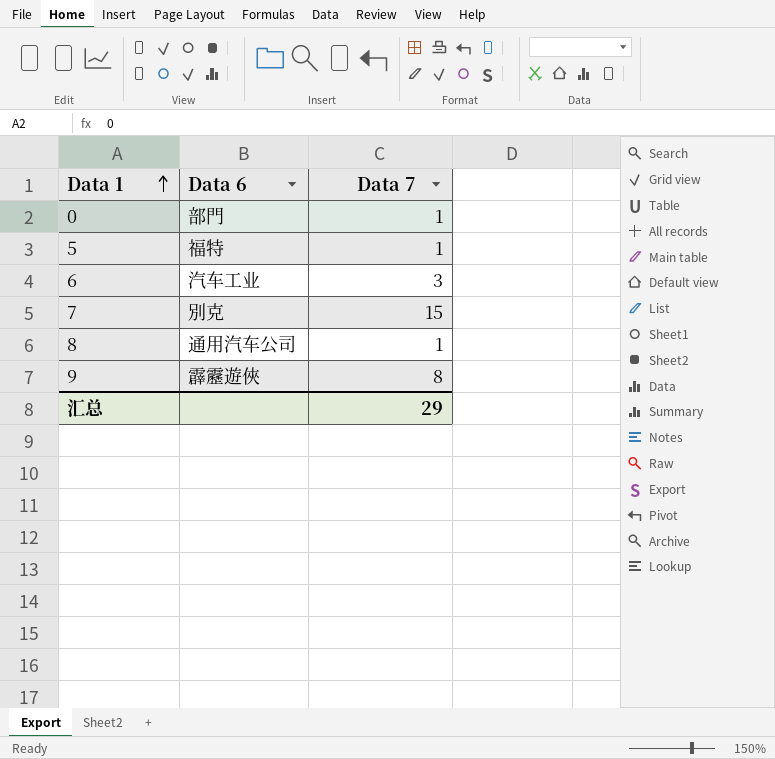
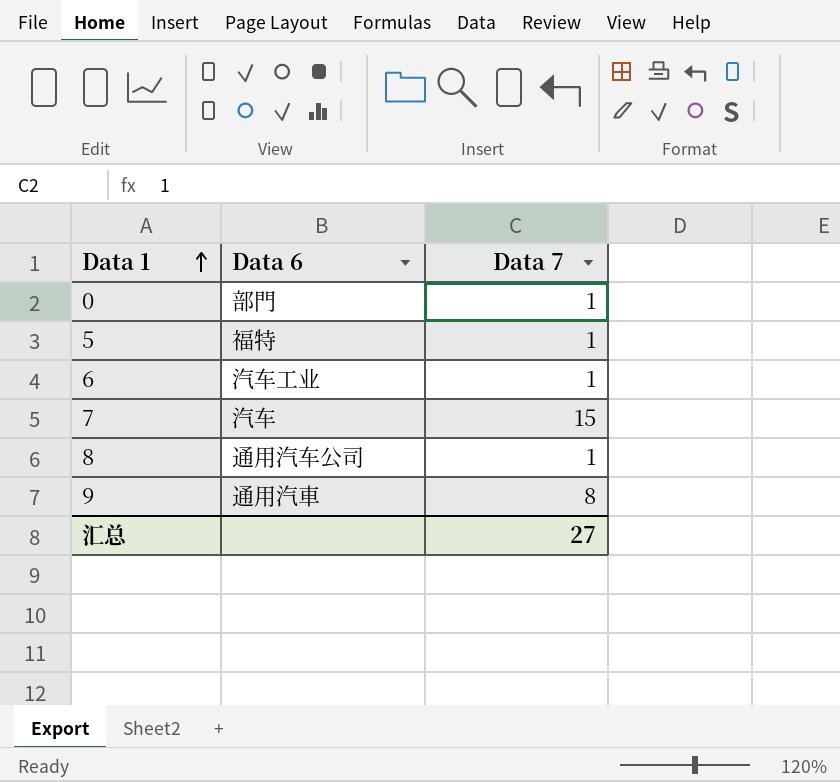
6 | Data 7: 3 -> 1
7 | Data 6: 別克 -> 汽车
9 | Data 6: 霹靂遊俠 -> 通用汽車
汇总 | Data 7: 29 -> 27

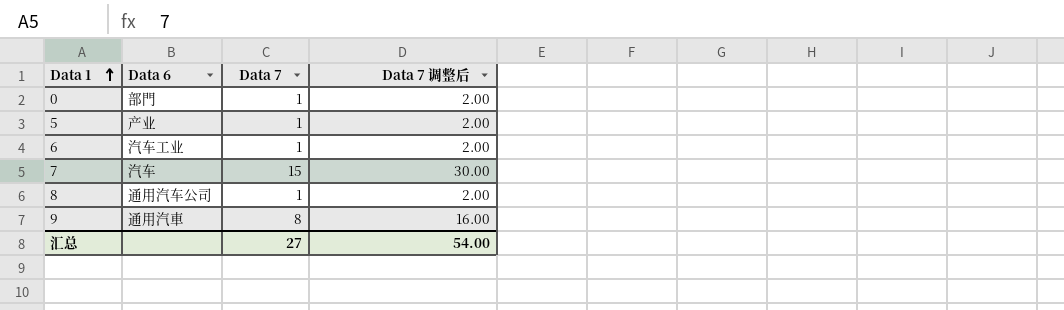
column Data 7 调整后 | formula: none -> [Data 7] * 2
5 | Data 6: 福特 -> 产业

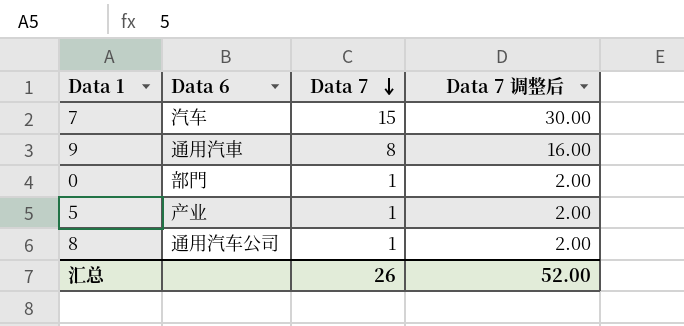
row order: Data 1 ascending -> Data 7 descending
row 6: 汽车工业 | 1 | 2.00 -> none
汇总 | Data 7: 27 -> 26
汇总 | Data 7 调整后: 54.00 -> 52.00

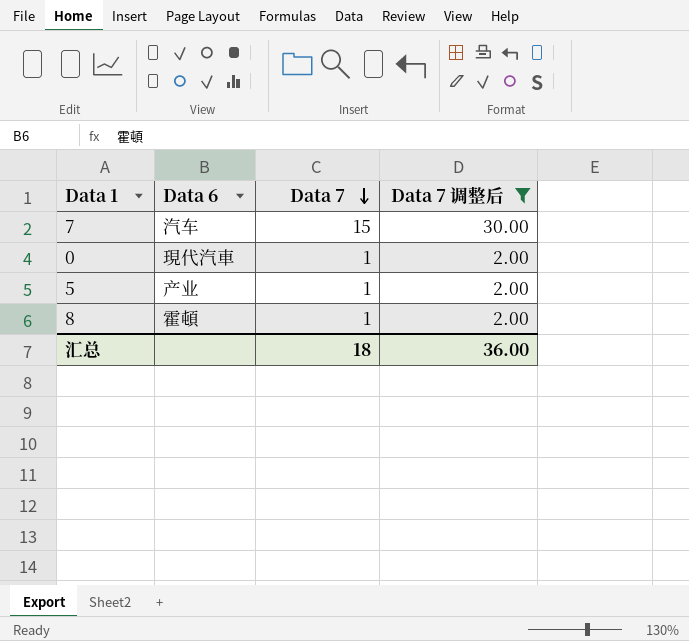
filter: none -> Data 7 调整后 != 16.00
0 | Data 6: 部門 -> 現代汽車
8 | Data 6: 通用汽车公司 -> 霍頓
汇总 | Data 7: 26 -> 18
汇总 | Data 7 调整后: 52.00 -> 36.00

